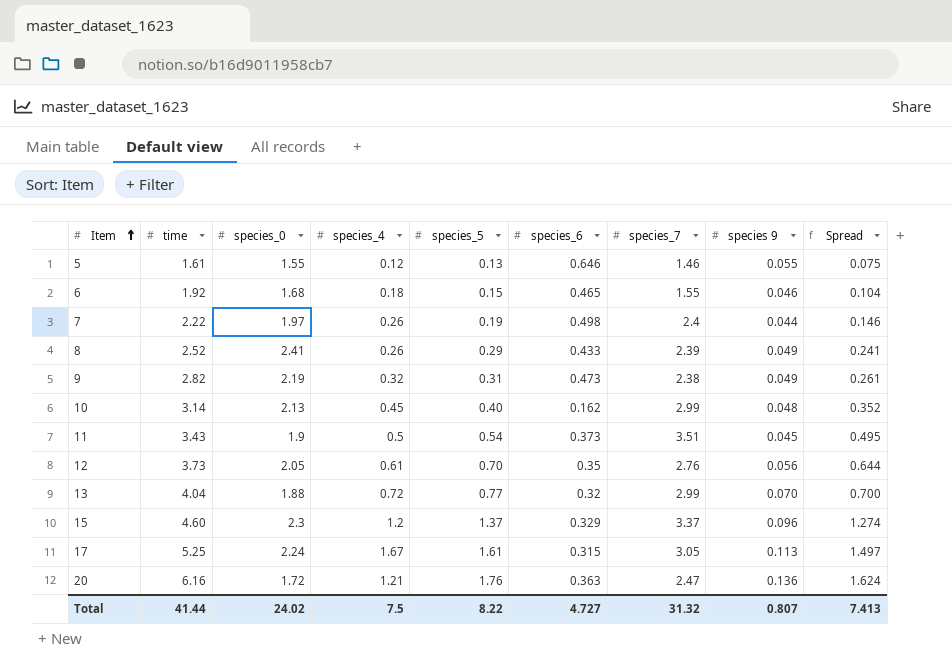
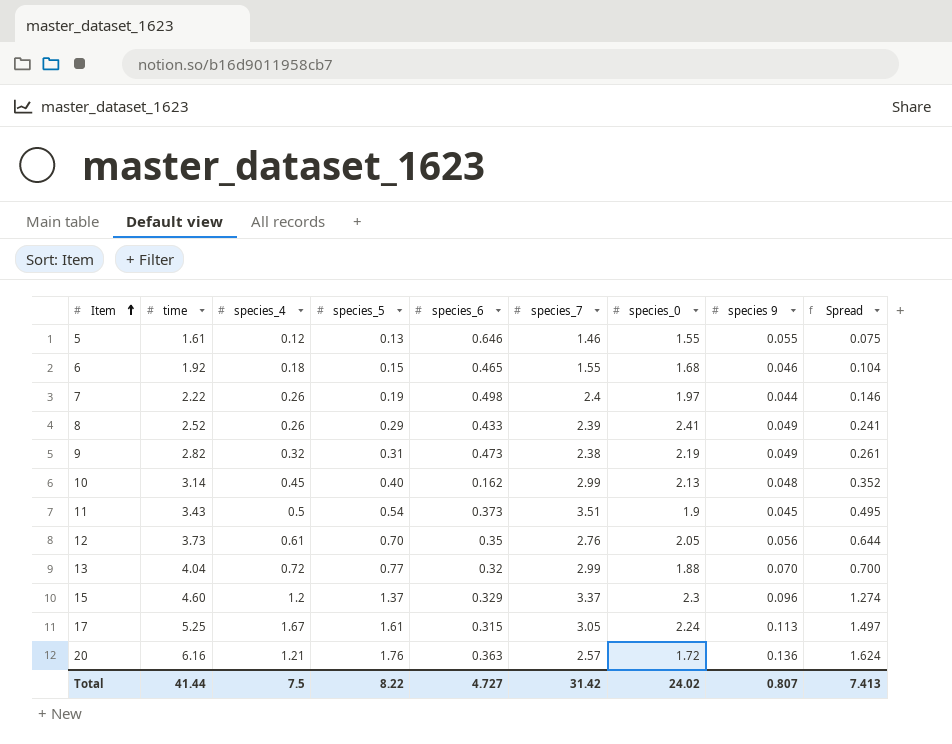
column species_0 | position: 3 -> 7
20 | species_7: 2.47 -> 2.57
Total | species_7: 31.32 -> 31.42

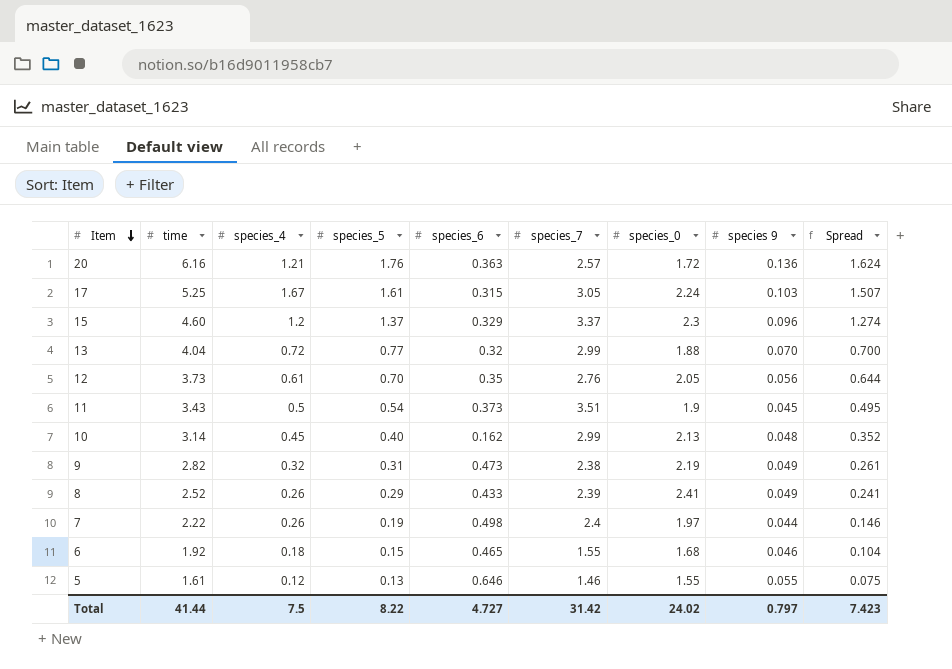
row order: Item ascending -> Item descending
17 | species 9: 0.113 -> 0.103
17 | Spread: 1.497 -> 1.507
Total | species 9: 0.807 -> 0.797
Total | Spread: 7.413 -> 7.423

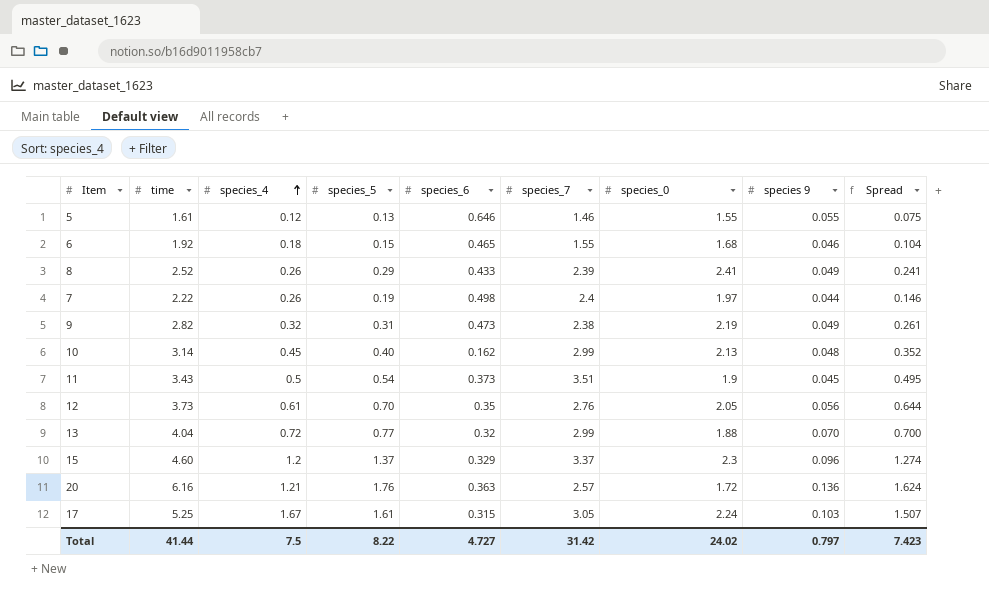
row order: Item descending -> species_4 ascending

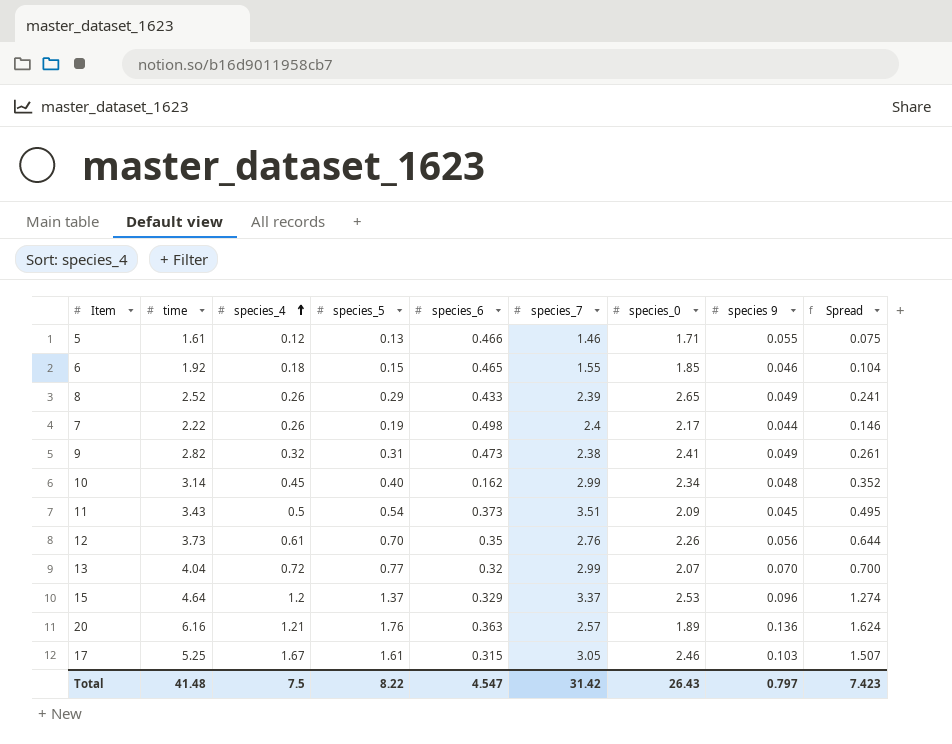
5 | species_6: 0.646 -> 0.466
5 | species_0: 1.55 -> 1.71
6 | species_0: 1.68 -> 1.85
8 | species_0: 2.41 -> 2.65
7 | species_0: 1.97 -> 2.17
9 | species_0: 2.19 -> 2.41
10 | species_0: 2.13 -> 2.34
11 | species_0: 1.9 -> 2.09
12 | species_0: 2.05 -> 2.26
13 | species_0: 1.88 -> 2.07
15 | time: 4.60 -> 4.64
15 | species_0: 2.3 -> 2.53
20 | species_0: 1.72 -> 1.89
17 | species_0: 2.24 -> 2.46
Total | time: 41.44 -> 41.48
Total | species_6: 4.727 -> 4.547
Total | species_0: 24.02 -> 26.43

